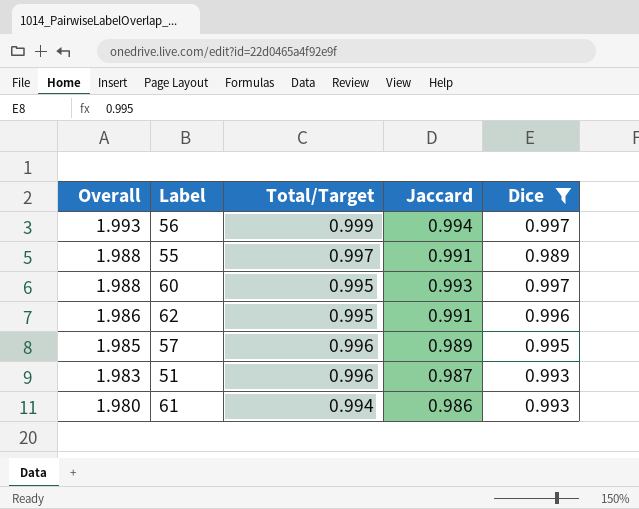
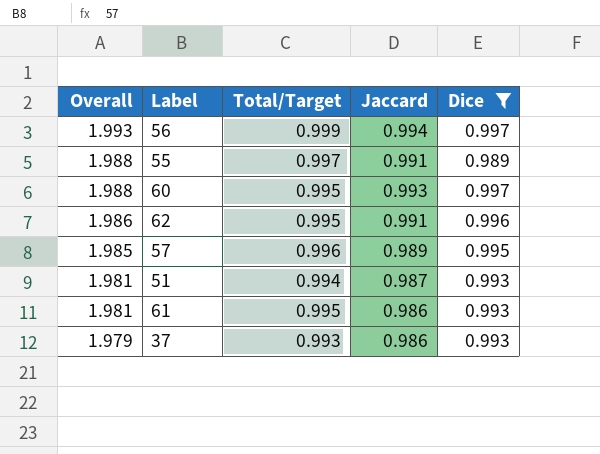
51 | Overall: 1.983 -> 1.981
51 | Total/Target: 0.996 -> 0.994
61 | Overall: 1.980 -> 1.981
61 | Total/Target: 0.994 -> 0.995
row 37: none -> 1.979 | 0.993 | 0.986 | 0.993

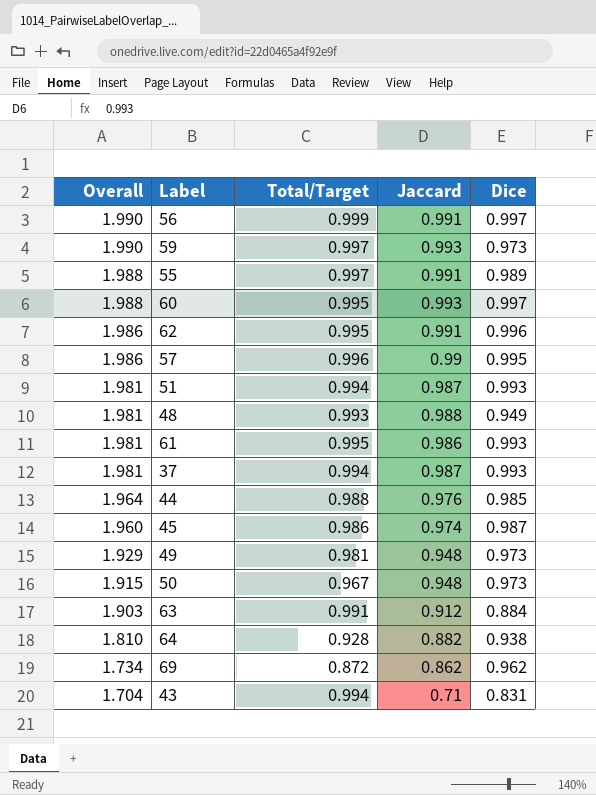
filter: Dice >= 0.989 -> none
56 | Overall: 1.993 -> 1.990
56 | Jaccard: 0.994 -> 0.991
57 | Overall: 1.985 -> 1.986
57 | Jaccard: 0.989 -> 0.99
37 | Overall: 1.979 -> 1.981
37 | Total/Target: 0.993 -> 0.994
37 | Jaccard: 0.986 -> 0.987

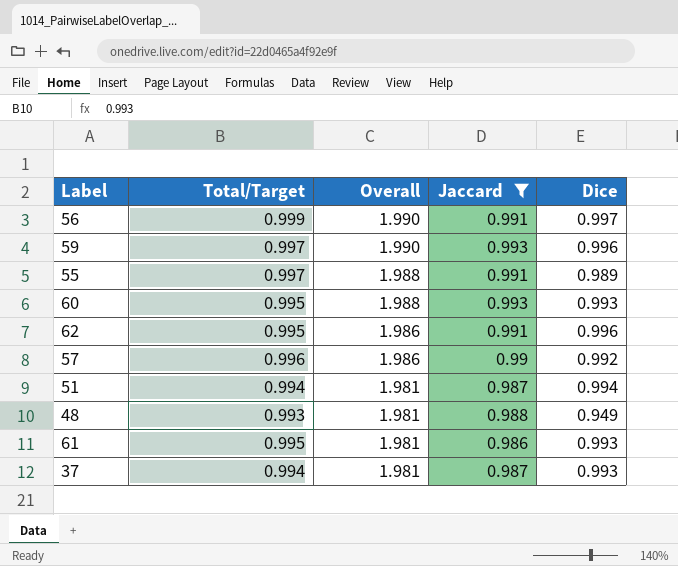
filter: none -> Jaccard >= 0.986
column Overall | position: 1 -> 3
59 | Dice: 0.973 -> 0.996
60 | Dice: 0.997 -> 0.993
57 | Dice: 0.995 -> 0.992
51 | Dice: 0.993 -> 0.994

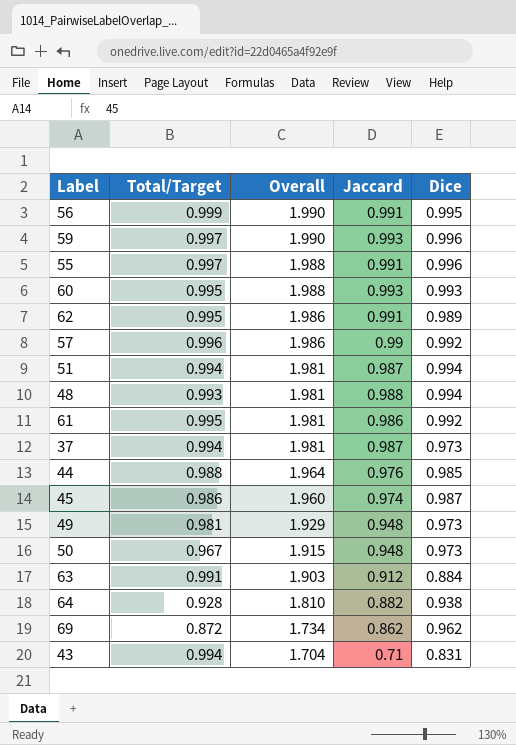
filter: Jaccard >= 0.986 -> none
56 | Dice: 0.997 -> 0.995
55 | Dice: 0.989 -> 0.996
62 | Dice: 0.996 -> 0.989
48 | Dice: 0.949 -> 0.994
61 | Dice: 0.993 -> 0.992
37 | Dice: 0.993 -> 0.973

